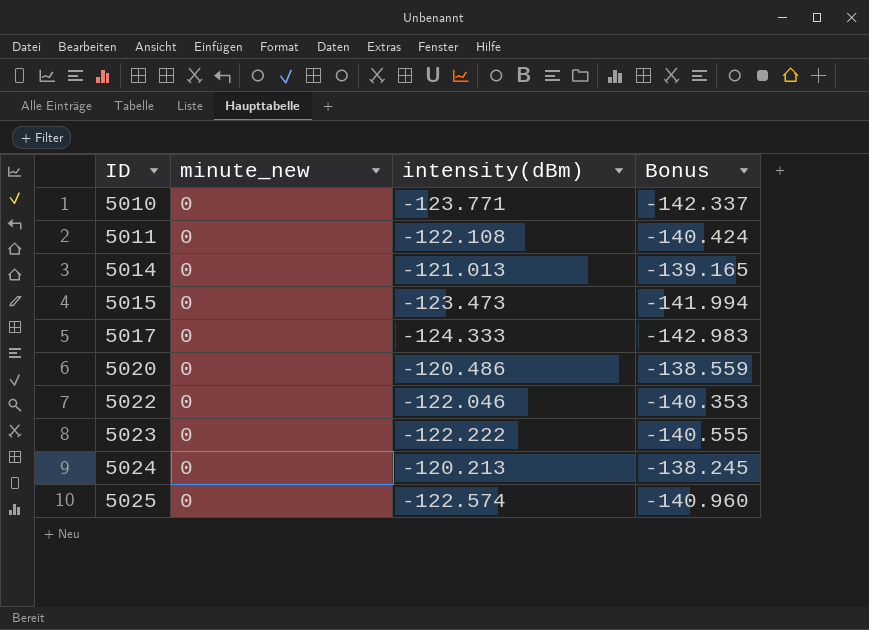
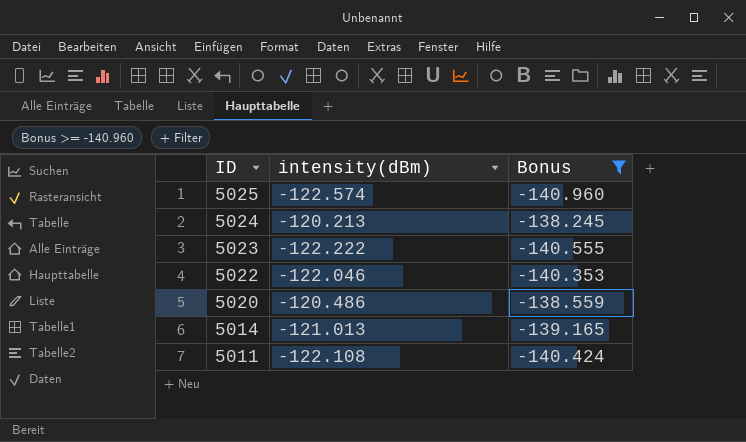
filter: none -> Bonus >= -140.960
row order: ID ascending -> ID descending
column minute_new | position: 2 -> none

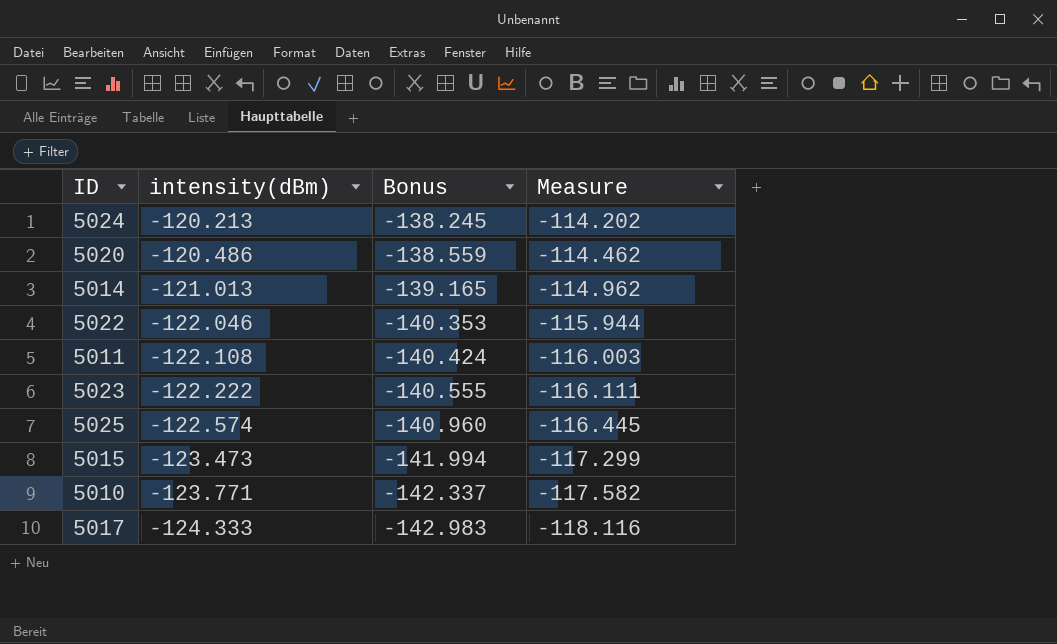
filter: Bonus >= -140.960 -> none
row order: ID descending -> intensity(dBm) descending
column Measure | formula: none -> [intensity(dBm)] * 0.95

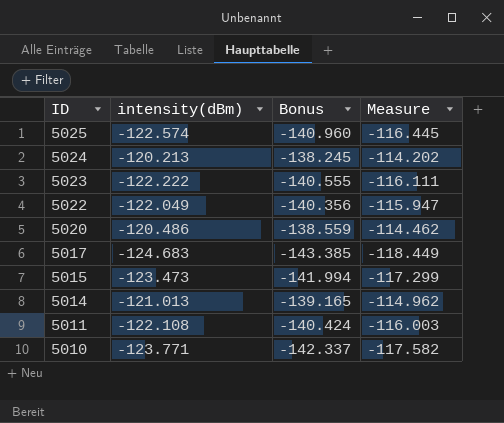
row order: intensity(dBm) descending -> ID descending
5022 | intensity(dBm): -122.046 -> -122.049
5022 | Bonus: -140.353 -> -140.356
5022 | Measure: -115.944 -> -115.947
5017 | intensity(dBm): -124.333 -> -124.683
5017 | Bonus: -142.983 -> -143.385
5017 | Measure: -118.116 -> -118.449

